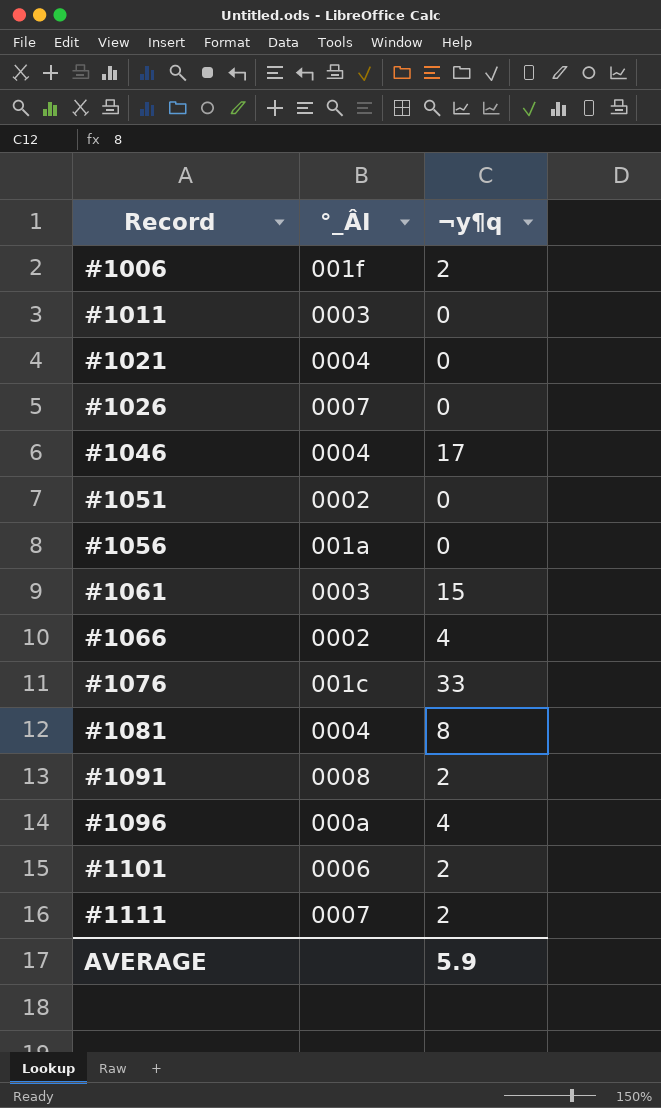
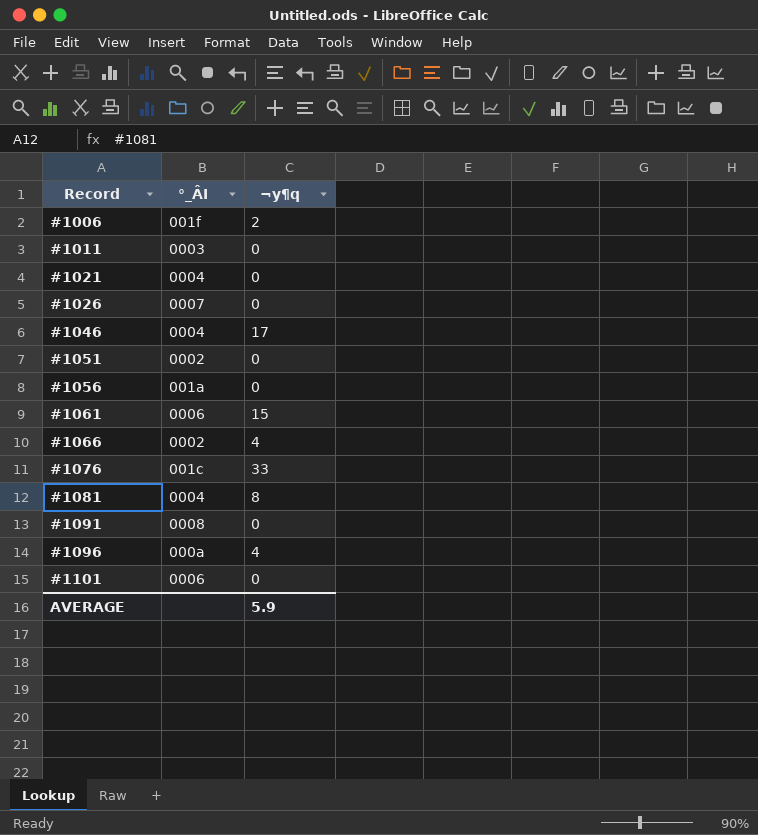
row #1111: 0007 | 2 -> none
#1061 | °_ÂI: 0003 -> 0006
#1091 | ¬y¶q: 2 -> 0
#1101 | ¬y¶q: 2 -> 0

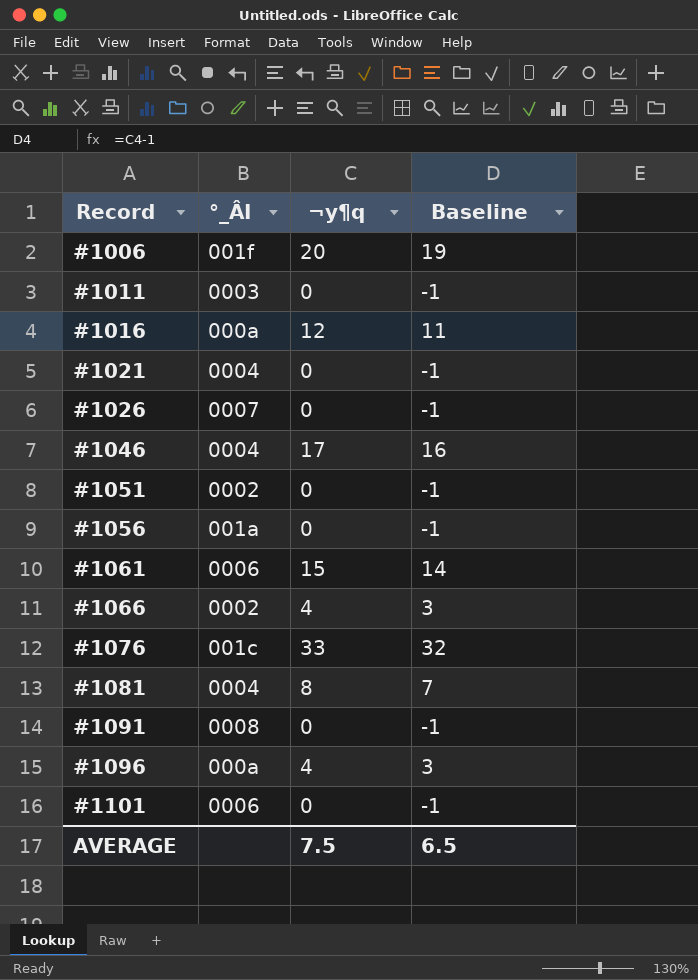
column Baseline | formula: none -> [¬y¶q] - 1
#1006 | ¬y¶q: 2 -> 20
row #1016: none -> 000a | 12 | 11
AVERAGE | ¬y¶q: 5.9 -> 7.5

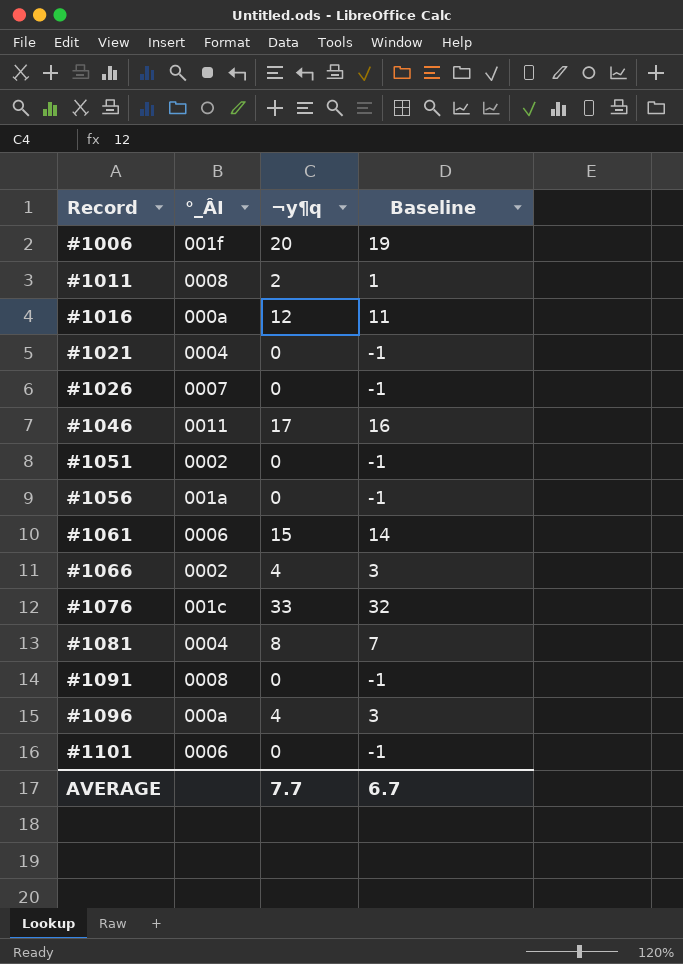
#1011 | °_ÂI: 0003 -> 0008
#1011 | ¬y¶q: 0 -> 2
#1011 | Baseline: -1 -> 1
#1046 | °_ÂI: 0004 -> 0011
AVERAGE | ¬y¶q: 7.5 -> 7.7
AVERAGE | Baseline: 6.5 -> 6.7

